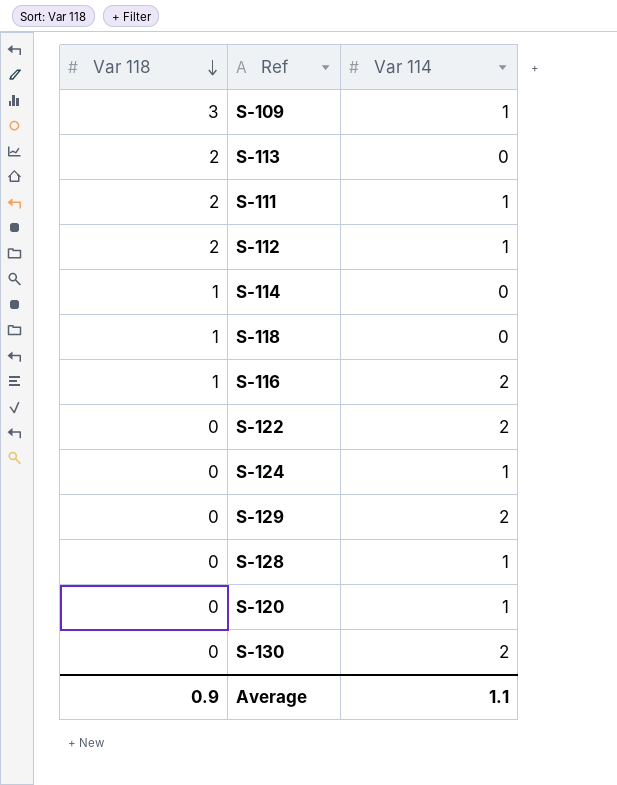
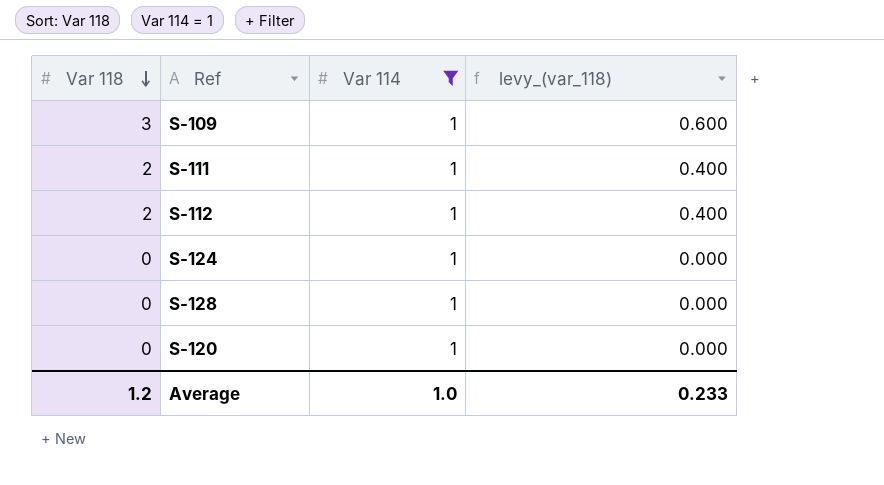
filter: none -> Var 114 = 1
column levy_(var_118) | formula: none -> [Var 118] * 0.2
Average | Var 118: 0.9 -> 1.2
Average | Var 114: 1.1 -> 1.0

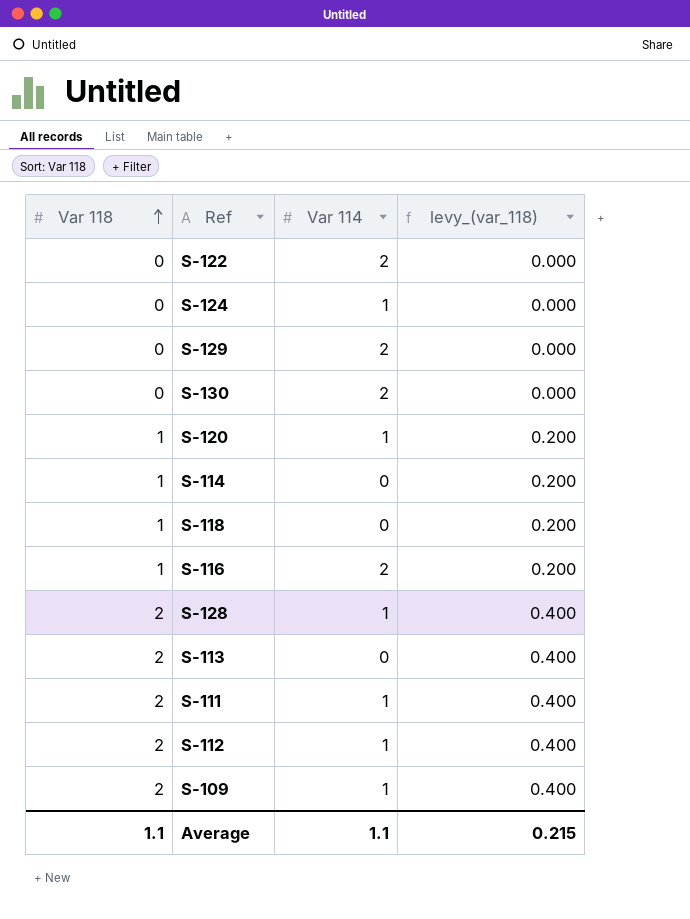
filter: Var 114 = 1 -> none
row order: Var 118 descending -> Var 118 ascending
S-120 | Var 118: 0 -> 1
S-120 | levy_(var_118): 0.000 -> 0.200
S-128 | Var 118: 0 -> 2
S-128 | levy_(var_118): 0.000 -> 0.400
S-109 | Var 118: 3 -> 2
S-109 | levy_(var_118): 0.600 -> 0.400
Average | Var 118: 1.2 -> 1.1
Average | Var 114: 1.0 -> 1.1
Average | levy_(var_118): 0.233 -> 0.215

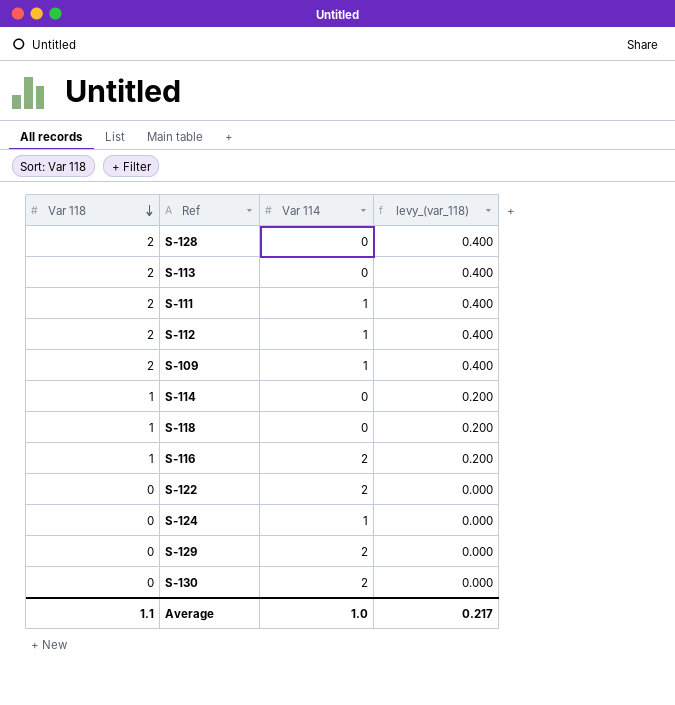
row order: Var 118 ascending -> Var 118 descending
row S-120: 1 | 1 | 0.200 -> none
S-128 | Var 114: 1 -> 0
Average | Var 114: 1.1 -> 1.0
Average | levy_(var_118): 0.215 -> 0.217

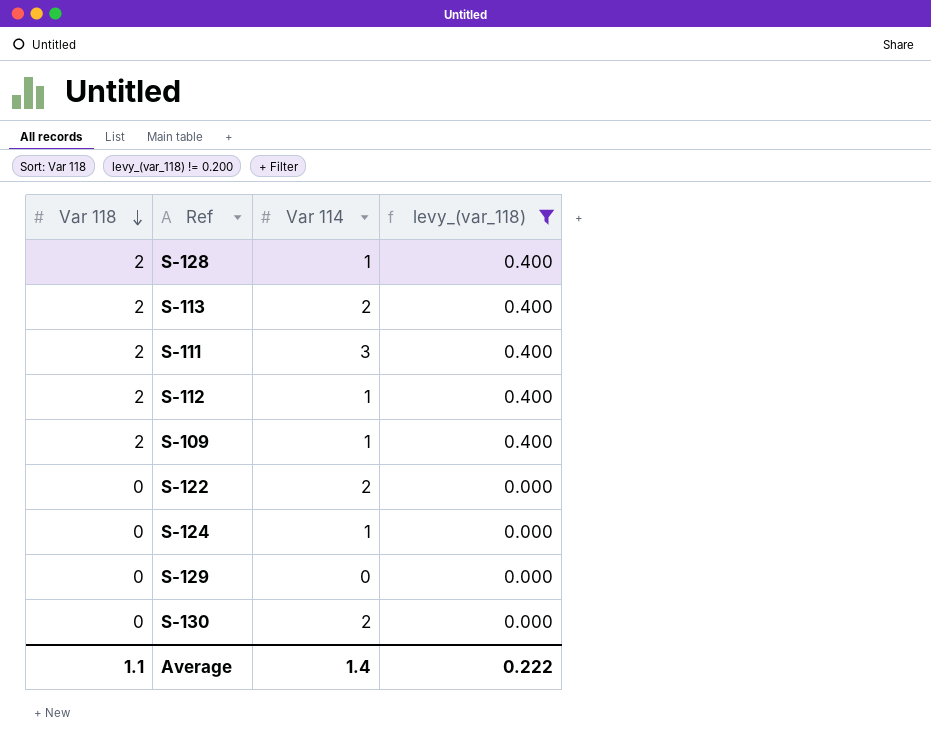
filter: none -> levy_(var_118) != 0.200
S-128 | Var 114: 0 -> 1
S-113 | Var 114: 0 -> 2
S-111 | Var 114: 1 -> 3
S-129 | Var 114: 2 -> 0
Average | Var 114: 1.0 -> 1.4
Average | levy_(var_118): 0.217 -> 0.222

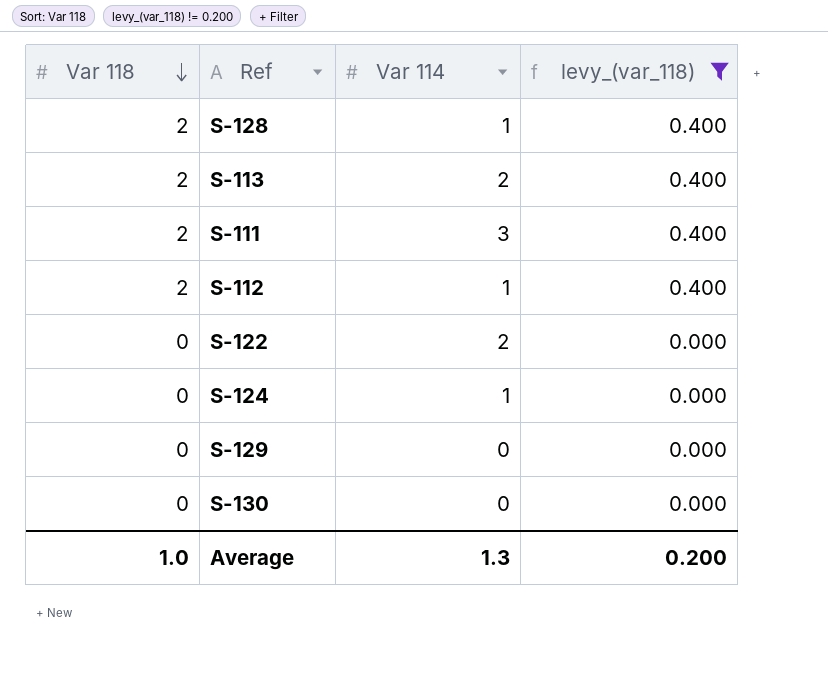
row S-109: 2 | 1 | 0.400 -> none
S-130 | Var 114: 2 -> 0
Average | Var 118: 1.1 -> 1.0
Average | Var 114: 1.4 -> 1.3
Average | levy_(var_118): 0.222 -> 0.200

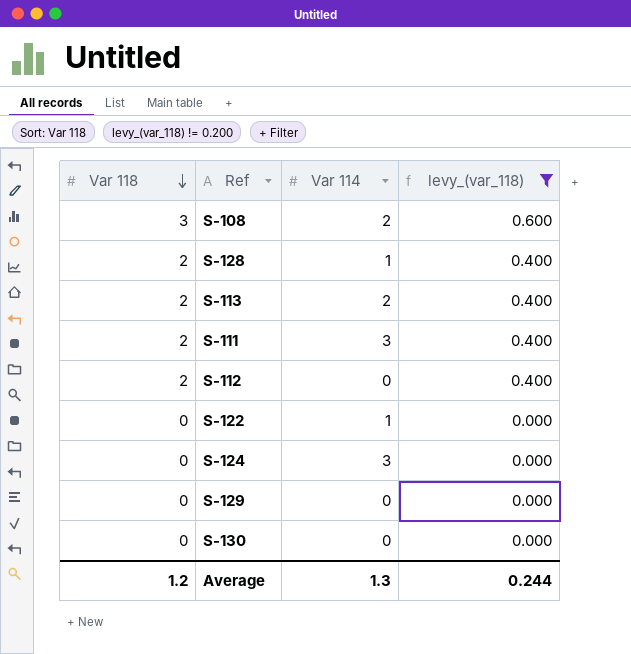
row S-108: none -> 3 | 2 | 0.600
S-112 | Var 114: 1 -> 0
S-122 | Var 114: 2 -> 1
S-124 | Var 114: 1 -> 3
Average | Var 118: 1.0 -> 1.2
Average | levy_(var_118): 0.200 -> 0.244

